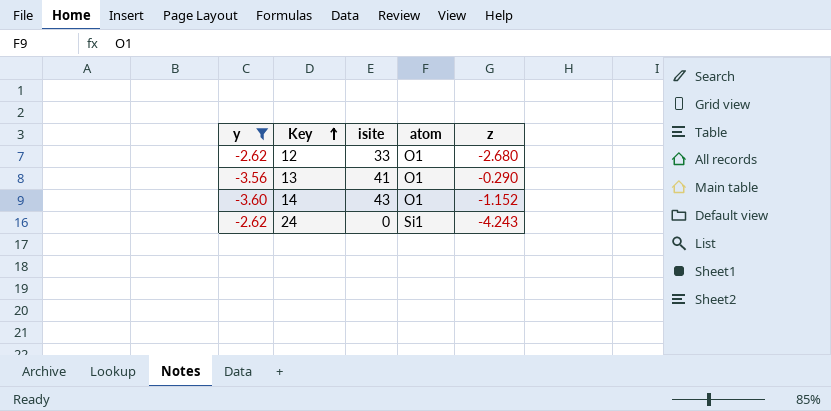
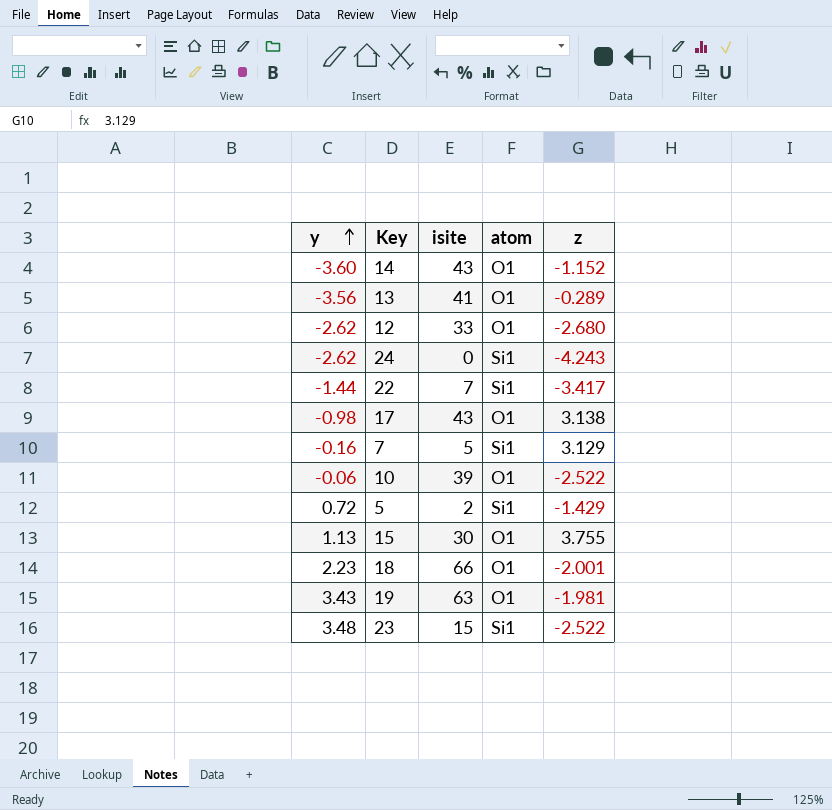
filter: y <= -2.62 -> none
row order: Key ascending -> y ascending
13 | z: -0.290 -> -0.289

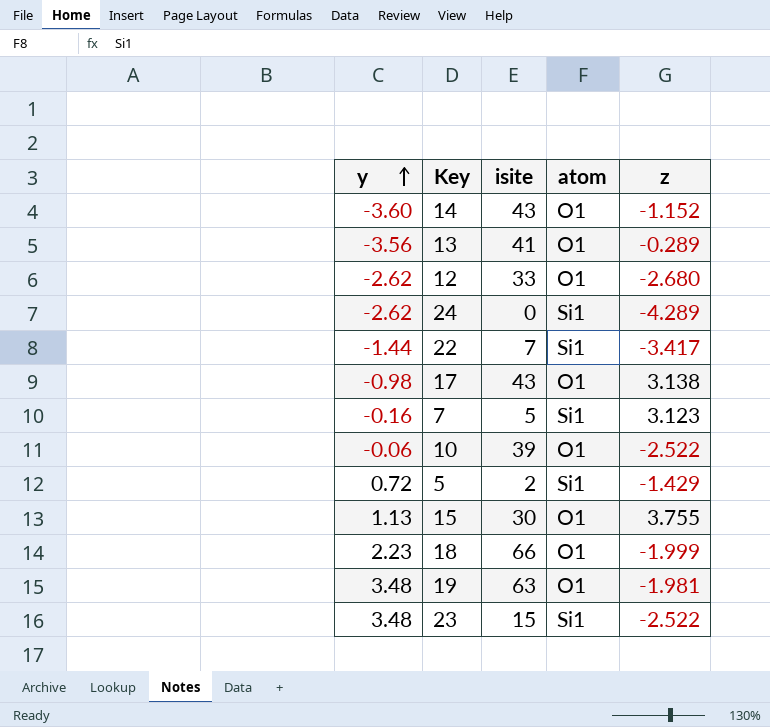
24 | z: -4.243 -> -4.289
7 | z: 3.129 -> 3.123
18 | z: -2.001 -> -1.999
19 | y: 3.43 -> 3.48

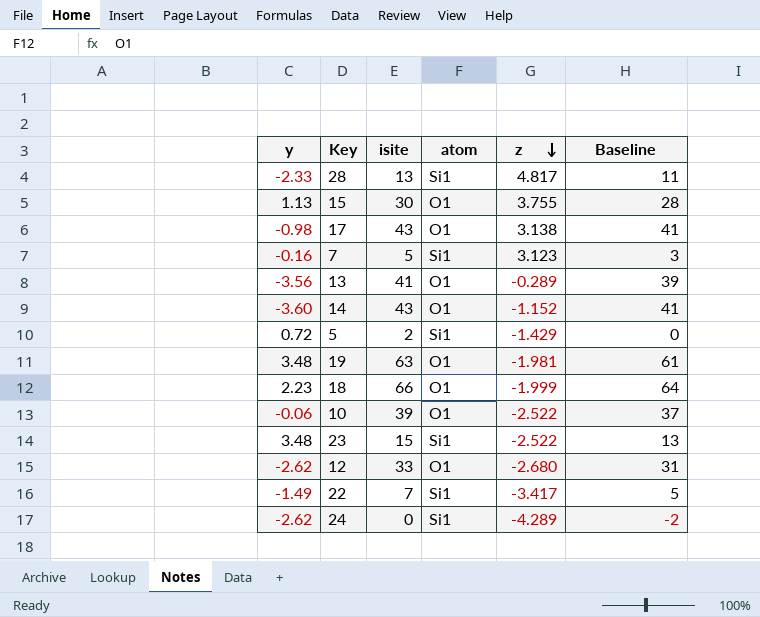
row order: y ascending -> z descending
column Baseline | formula: none -> [isite] - 2
row 28: none -> -2.33 | 13 | Si1 | 4.817 | 11
22 | y: -1.44 -> -1.49

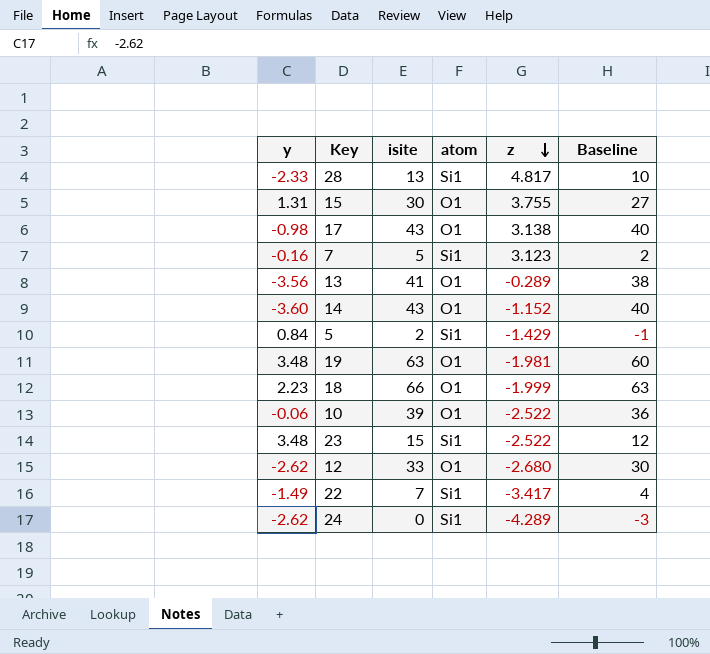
column Baseline | formula: [isite] - 2 -> [isite] - 3
15 | y: 1.13 -> 1.31
5 | y: 0.72 -> 0.84

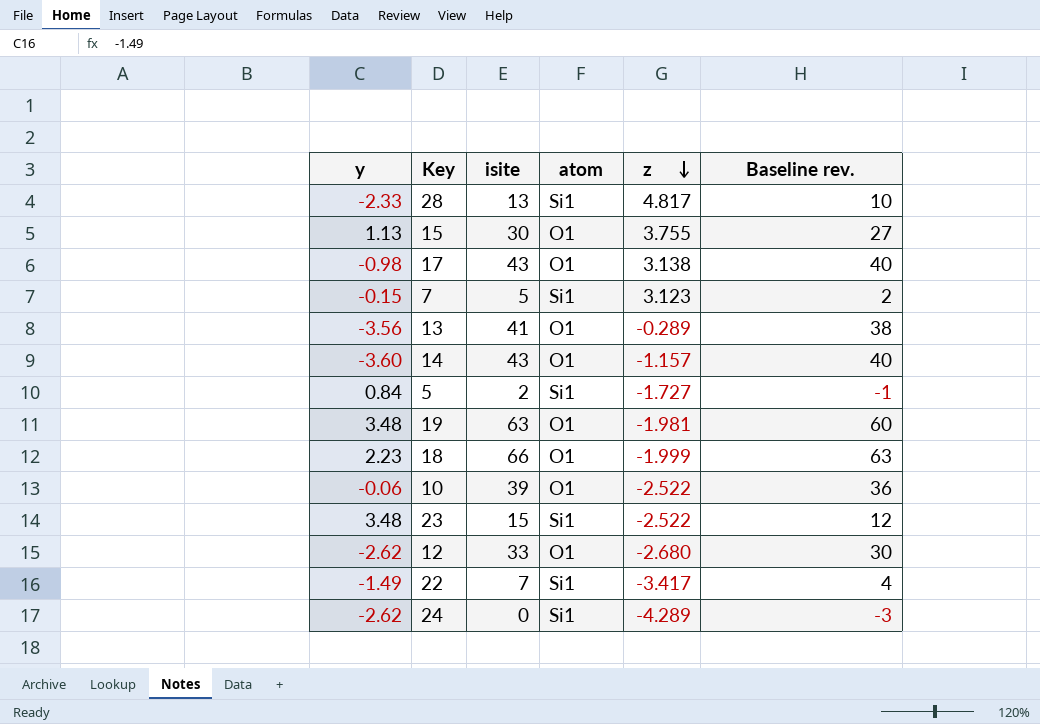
column name: Baseline -> Baseline rev.
15 | y: 1.31 -> 1.13
7 | y: -0.16 -> -0.15
14 | z: -1.152 -> -1.157
5 | z: -1.429 -> -1.727

